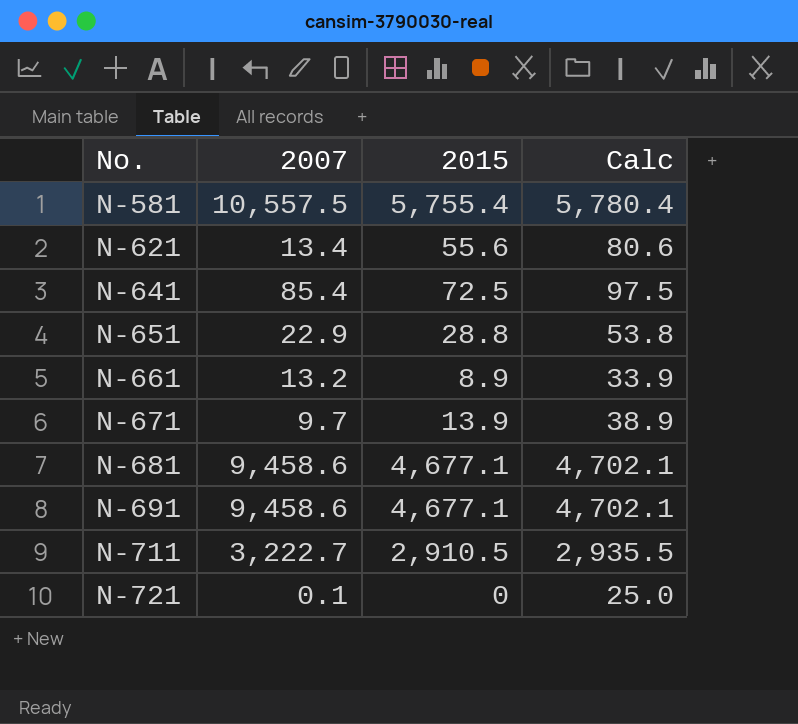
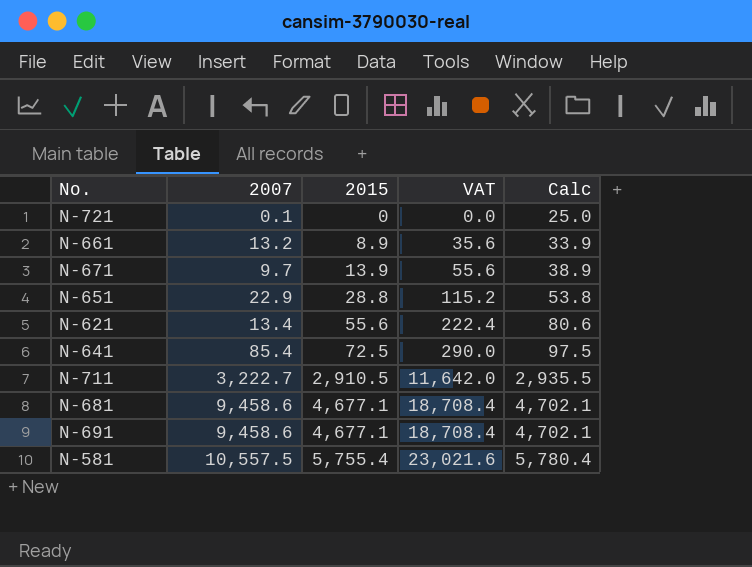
row order: No. ascending -> 2015 ascending
column VAT | formula: none -> [2015] * 4

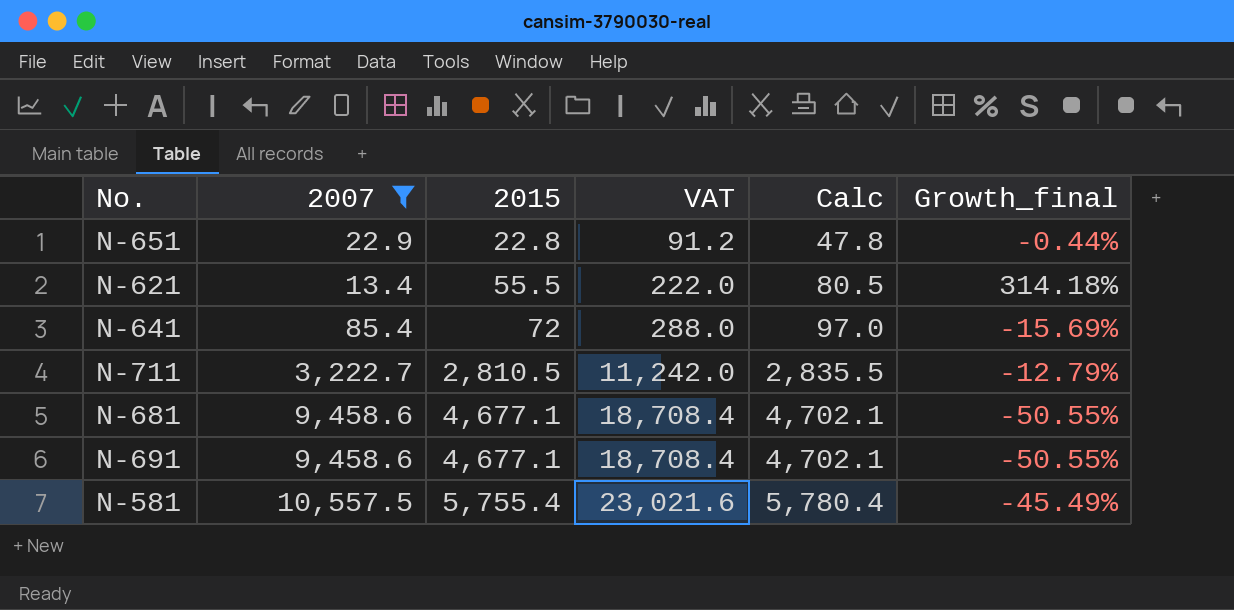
filter: none -> 2007 >= 13.4
column Growth_final | formula: none -> ([2015] - [2007]) / [2007]
N-651 | 2015: 28.8 -> 22.8
N-651 | VAT: 115.2 -> 91.2
N-651 | Calc: 53.8 -> 47.8
N-621 | 2015: 55.6 -> 55.5
N-621 | VAT: 222.4 -> 222.0
N-621 | Calc: 80.6 -> 80.5
N-641 | 2015: 72.5 -> 72
N-641 | VAT: 290.0 -> 288.0
N-641 | Calc: 97.5 -> 97.0
N-711 | 2015: 2,910.5 -> 2,810.5
N-711 | VAT: 11,642.0 -> 11,242.0
N-711 | Calc: 2,935.5 -> 2,835.5

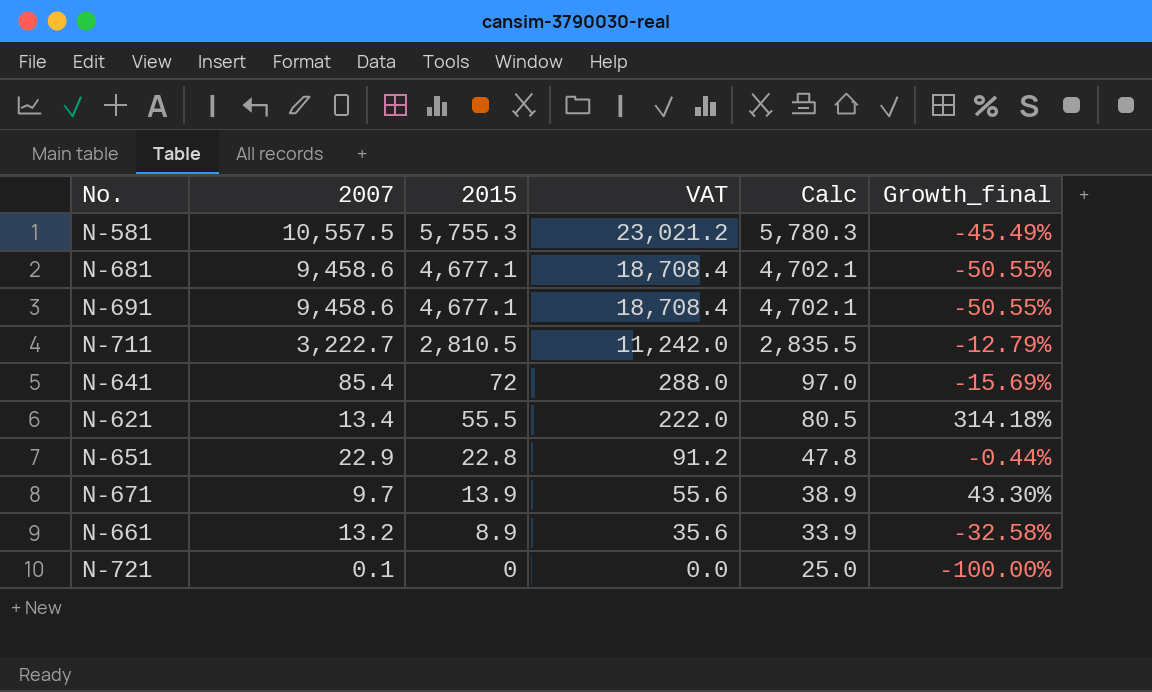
filter: 2007 >= 13.4 -> none
row order: 2015 ascending -> 2015 descending
N-581 | 2015: 5,755.4 -> 5,755.3
N-581 | VAT: 23,021.6 -> 23,021.2
N-581 | Calc: 5,780.4 -> 5,780.3

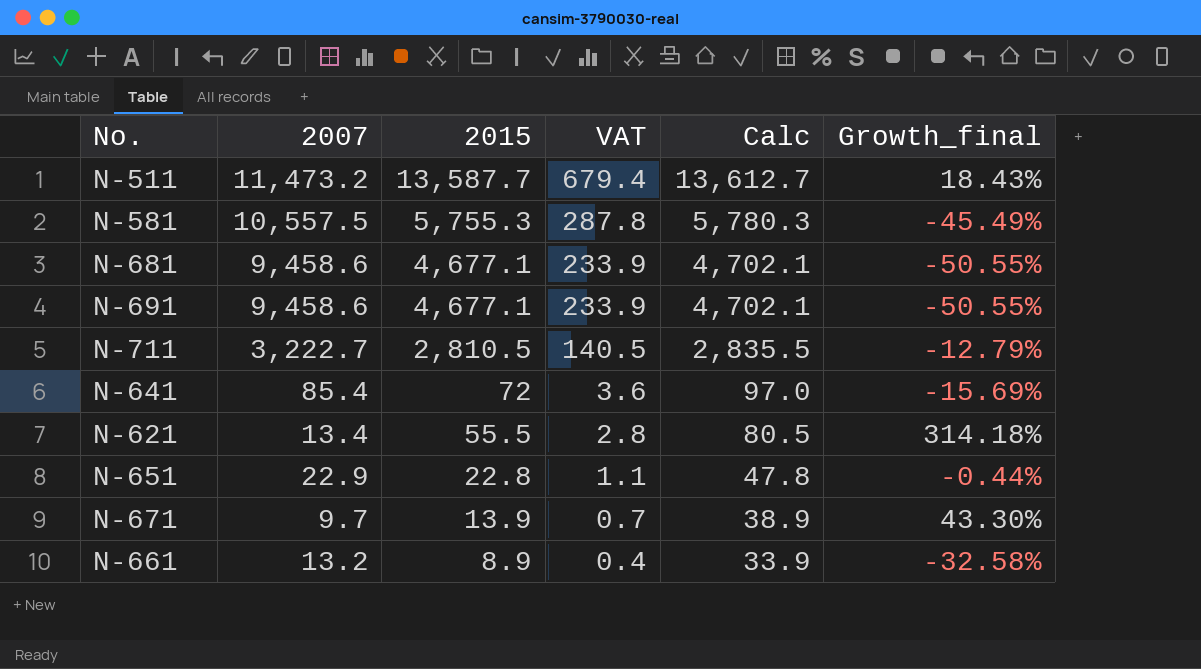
column VAT | formula: [2015] * 4 -> [2015] * 0.05
row N-721: 0.1 | 0 | 0.0 | 25.0 | -100.00% -> none
row N-511: none -> 11,473.2 | 13,587.7 | 679.4 | 13,612.7 | 18.43%

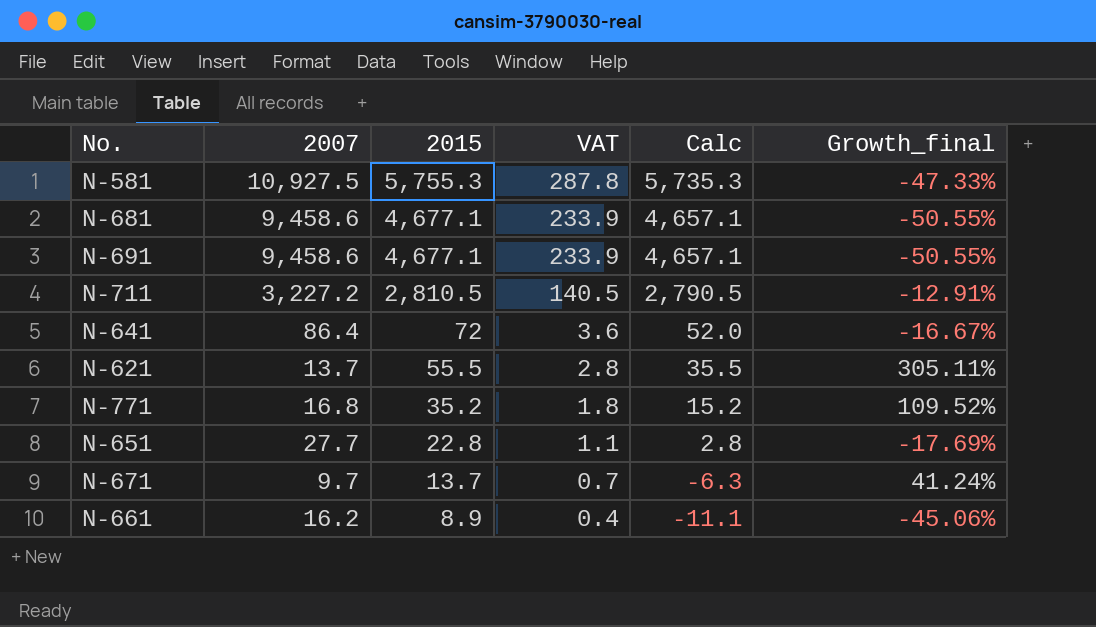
column Calc | formula: [2015] + 25 -> [2015] - 20
row N-511: 11,473.2 | 13,587.7 | 679.4 | 13,612.7 | 18.43% -> none
N-581 | 2007: 10,557.5 -> 10,927.5
N-581 | Growth_final: -45.49% -> -47.33%
N-711 | 2007: 3,222.7 -> 3,227.2
N-711 | Growth_final: -12.79% -> -12.91%
N-641 | 2007: 85.4 -> 86.4
N-641 | Growth_final: -15.69% -> -16.67%
N-621 | 2007: 13.4 -> 13.7
N-621 | Growth_final: 314.18% -> 305.11%
row N-771: none -> 16.8 | 35.2 | 1.8 | 15.2 | 109.52%
N-651 | 2007: 22.9 -> 27.7
N-651 | Growth_final: -0.44% -> -17.69%
N-671 | 2015: 13.9 -> 13.7
N-671 | Growth_final: 43.30% -> 41.24%
N-661 | 2007: 13.2 -> 16.2
N-661 | Growth_final: -32.58% -> -45.06%

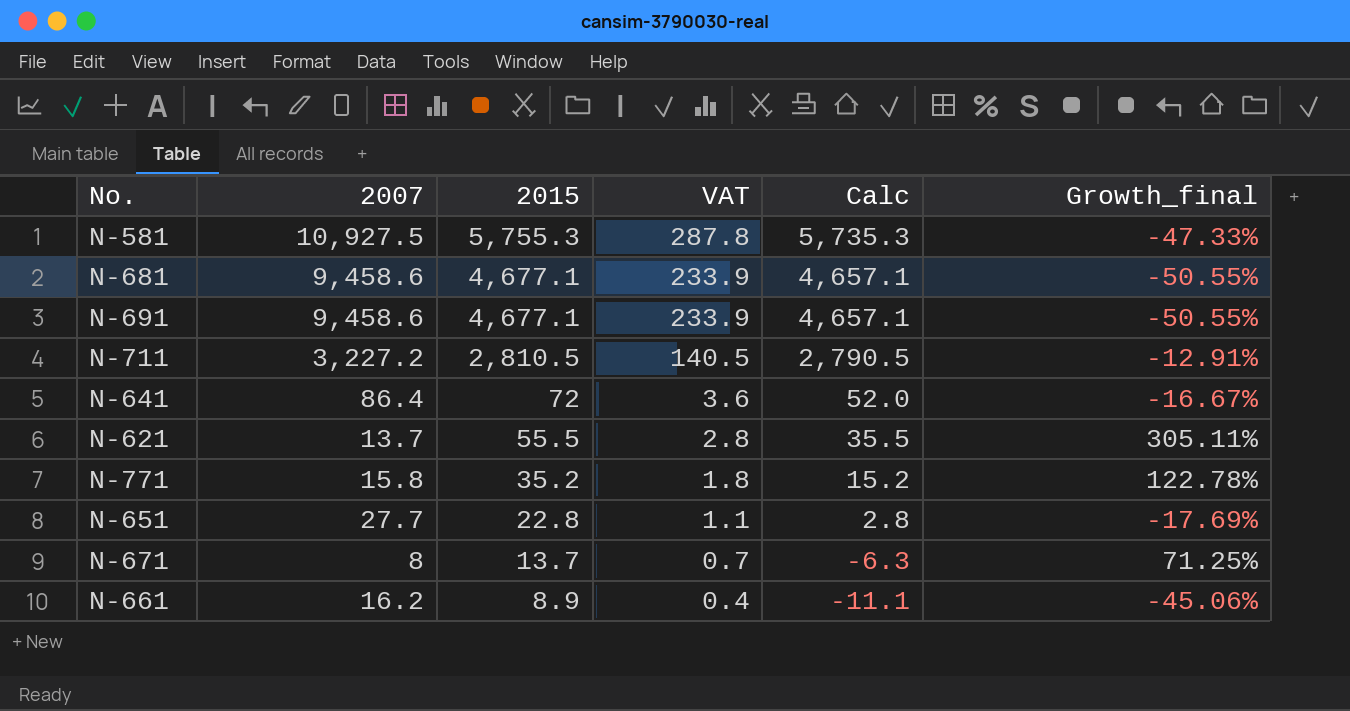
N-771 | 2007: 16.8 -> 15.8
N-771 | Growth_final: 109.52% -> 122.78%
N-671 | 2007: 9.7 -> 8
N-671 | Growth_final: 41.24% -> 71.25%

